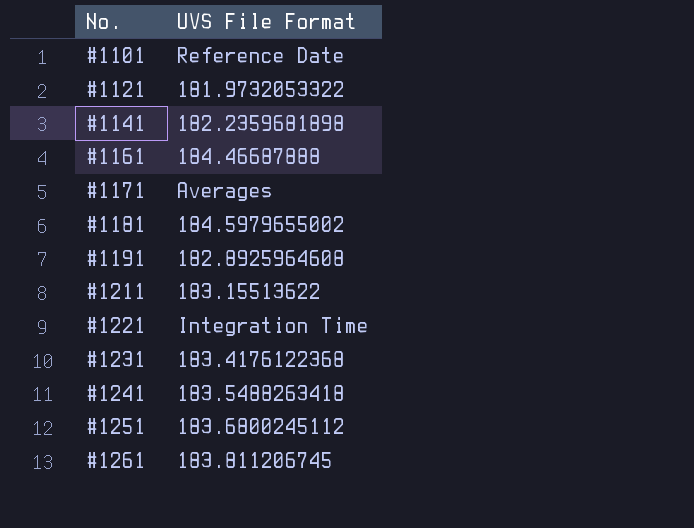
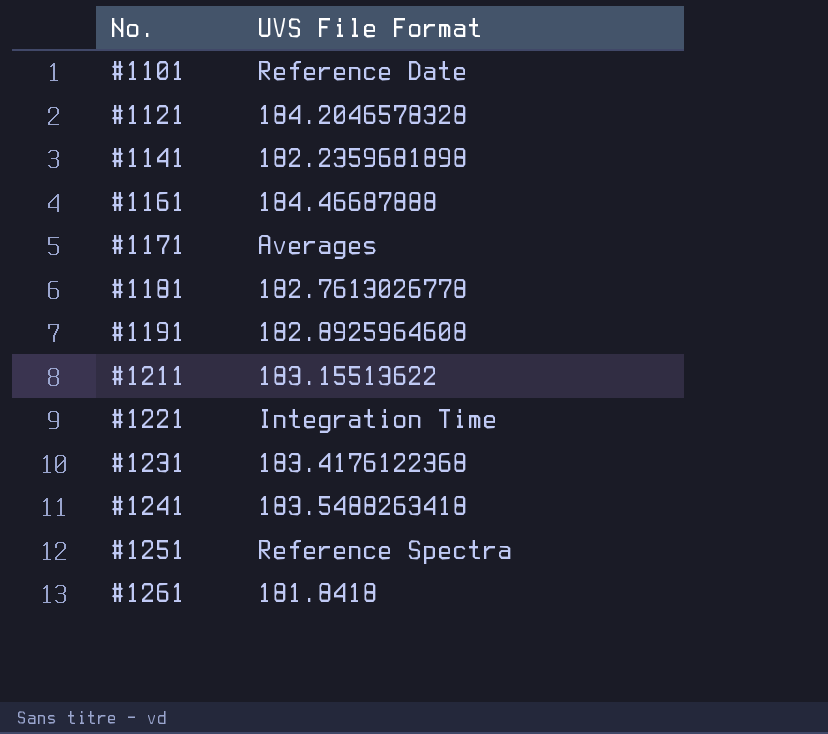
#1121 | UVS File Format: 181.9732053322 -> 184.2046578328
#1181 | UVS File Format: 184.5979655002 -> 182.7613026778
#1251 | UVS File Format: 183.6800245112 -> Reference Spectra
#1261 | UVS File Format: 183.811206745 -> 181.8418

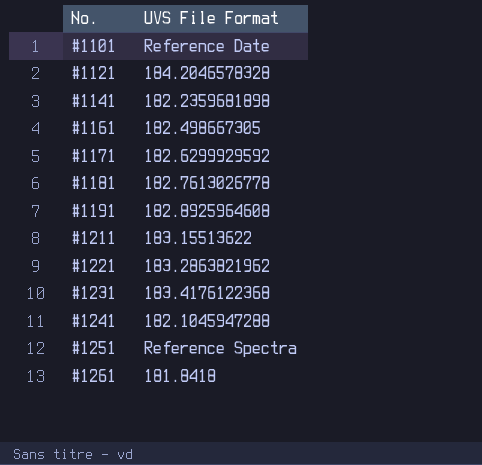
#1161 | UVS File Format: 184.46687888 -> 182.498667305
#1171 | UVS File Format: Averages -> 182.6299929592
#1221 | UVS File Format: Integration Time -> 183.2863821962
#1241 | UVS File Format: 183.5488263418 -> 182.1045947288

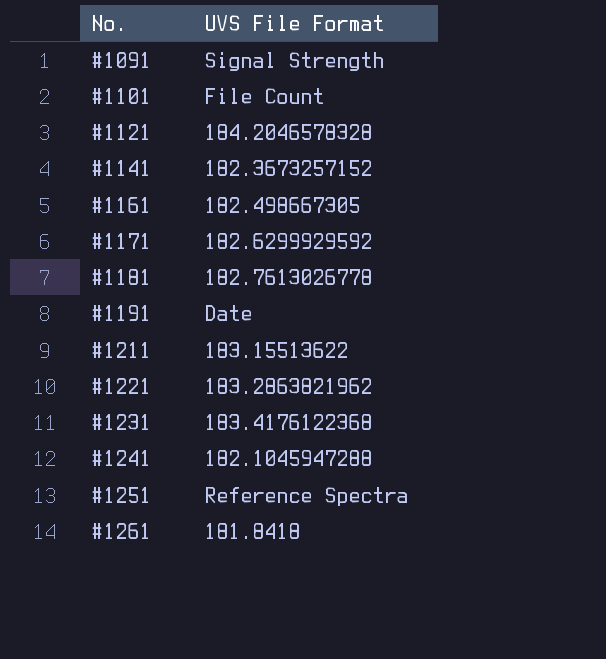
row #1091: none -> Signal Strength
#1101 | UVS File Format: Reference Date -> File Count
#1141 | UVS File Format: 182.2359681898 -> 182.3673257152
#1191 | UVS File Format: 182.8925964608 -> Date

